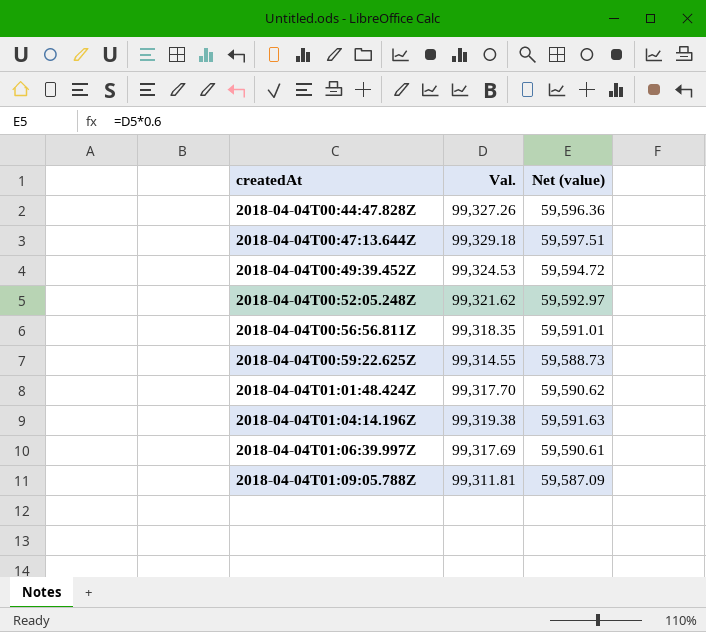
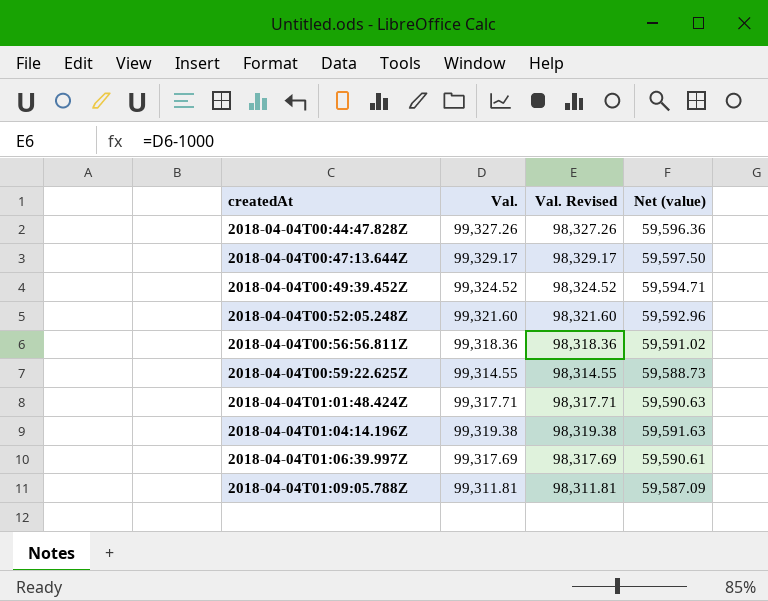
column Val. Revised | formula: none -> [Val.] - 1000
2018-04-04T00:47:13.644Z | Val.: 99,329.18 -> 99,329.17
2018-04-04T00:47:13.644Z | Net (value): 59,597.51 -> 59,597.50
2018-04-04T00:49:39.452Z | Val.: 99,324.53 -> 99,324.52
2018-04-04T00:49:39.452Z | Net (value): 59,594.72 -> 59,594.71
2018-04-04T00:52:05.248Z | Val.: 99,321.62 -> 99,321.60
2018-04-04T00:52:05.248Z | Net (value): 59,592.97 -> 59,592.96
2018-04-04T00:56:56.811Z | Val.: 99,318.35 -> 99,318.36
2018-04-04T00:56:56.811Z | Net (value): 59,591.01 -> 59,591.02
2018-04-04T01:01:48.424Z | Val.: 99,317.70 -> 99,317.71
2018-04-04T01:01:48.424Z | Net (value): 59,590.62 -> 59,590.63

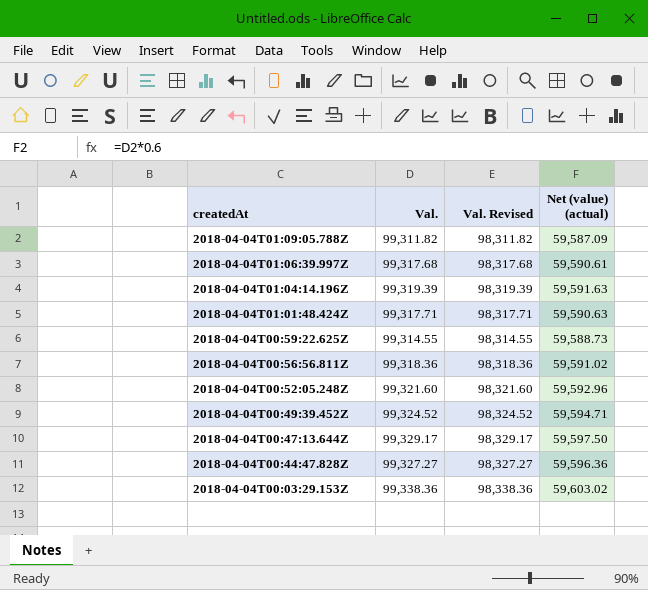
row order: createdAt ascending -> createdAt descending
column name: Net (value) -> Net (value) (actual)
2018-04-04T01:09:05.788Z | Val.: 99,311.81 -> 99,311.82
2018-04-04T01:09:05.788Z | Val. Revised: 98,311.81 -> 98,311.82
2018-04-04T01:06:39.997Z | Val.: 99,317.69 -> 99,317.68
2018-04-04T01:06:39.997Z | Val. Revised: 98,317.69 -> 98,317.68
2018-04-04T01:04:14.196Z | Val.: 99,319.38 -> 99,319.39
2018-04-04T01:04:14.196Z | Val. Revised: 98,319.38 -> 98,319.39
2018-04-04T00:44:47.828Z | Val.: 99,327.26 -> 99,327.27
2018-04-04T00:44:47.828Z | Val. Revised: 98,327.26 -> 98,327.27
row 2018-04-04T00:03:29.153Z: none -> 99,338.36 | 98,338.36 | 59,603.02

